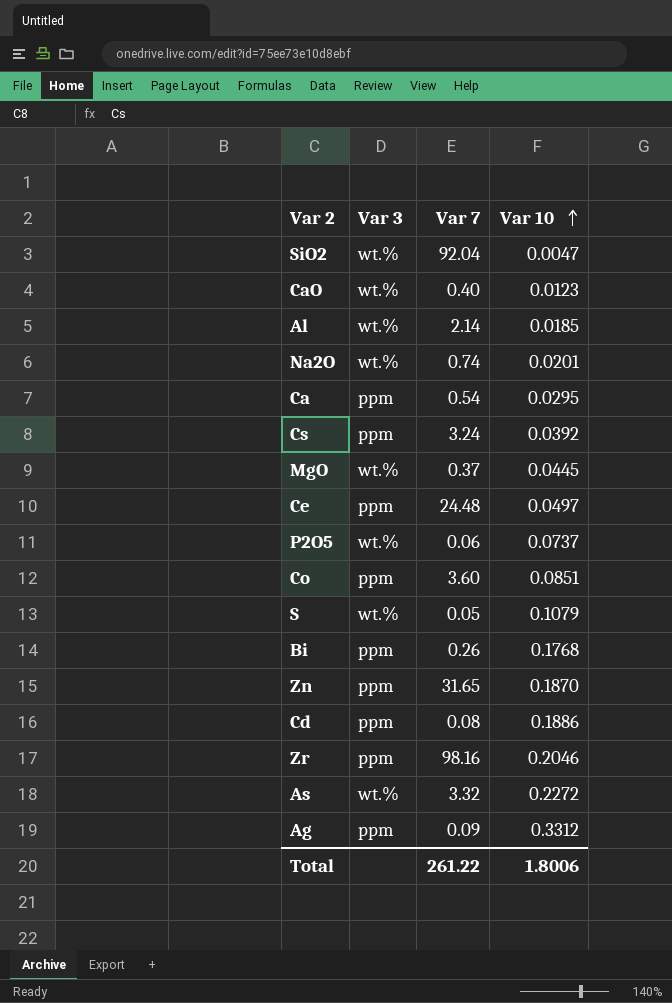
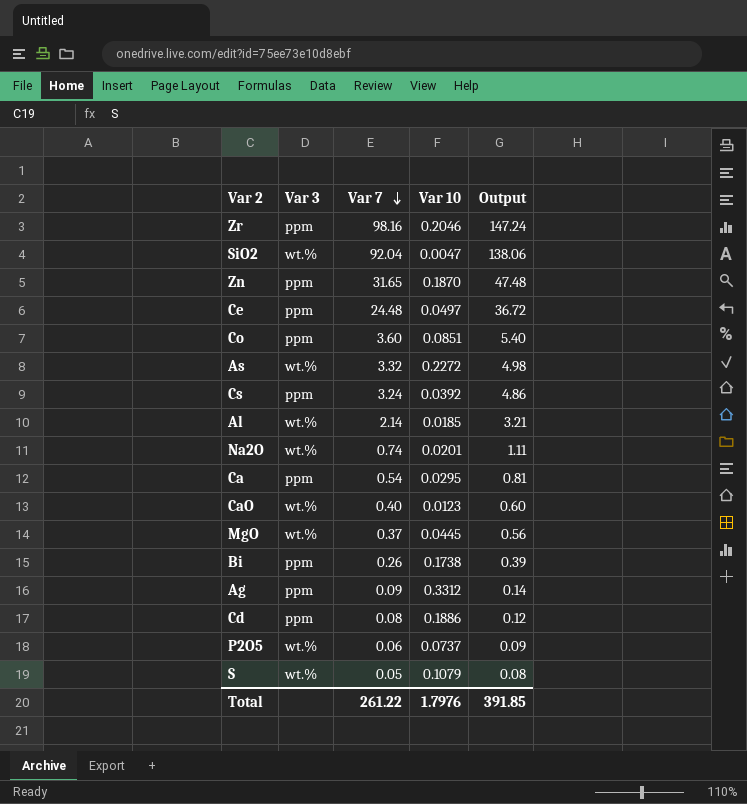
row order: Var 10 ascending -> Var 7 descending
column Output | formula: none -> [Var 7] * 1.5
Bi | Var 10: 0.1768 -> 0.1738
Total | Var 10: 1.8006 -> 1.7976

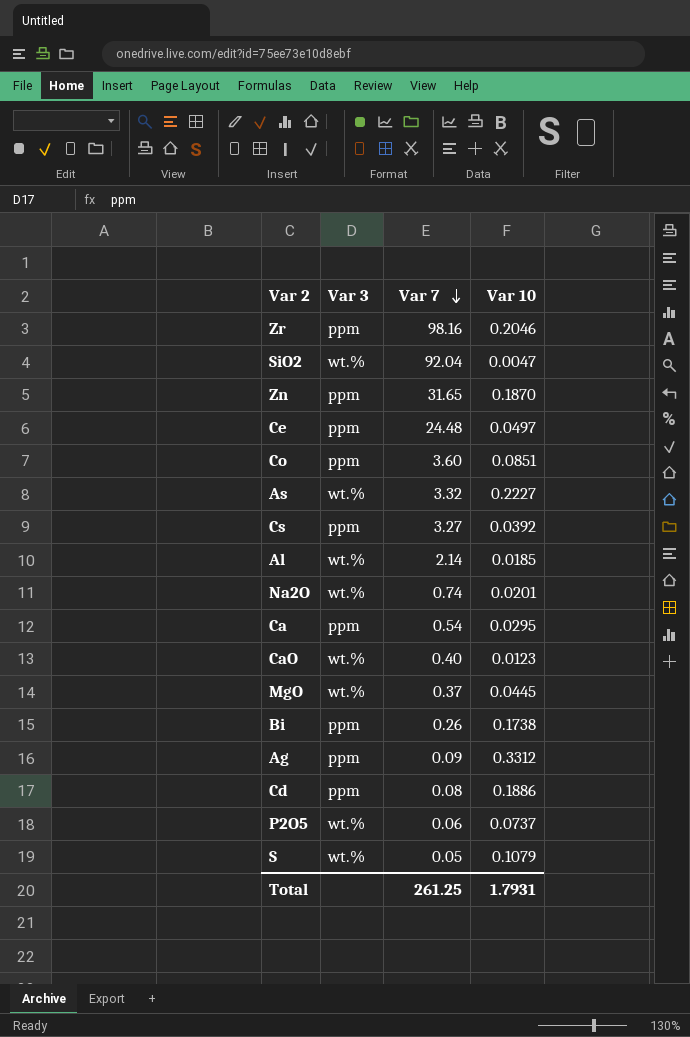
column Output | formula: [Var 7] * 1.5 -> none
As | Var 10: 0.2272 -> 0.2227
Cs | Var 7: 3.24 -> 3.27
Total | Var 7: 261.22 -> 261.25
Total | Var 10: 1.7976 -> 1.7931

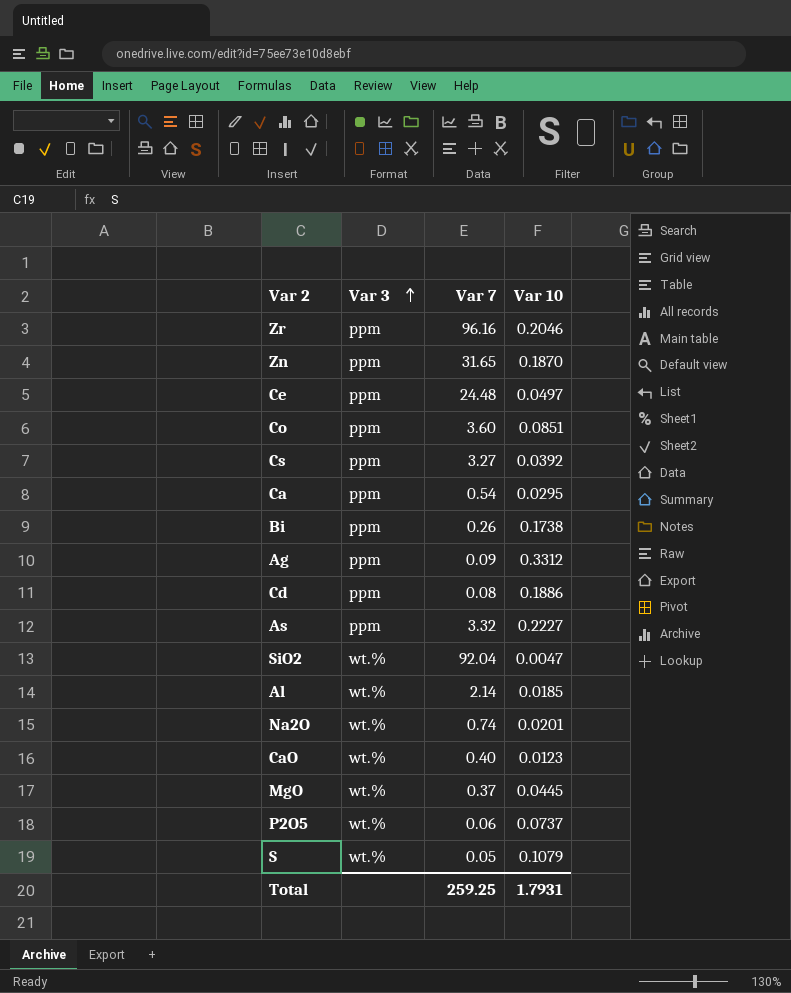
row order: Var 7 descending -> Var 3 ascending
Zr | Var 7: 98.16 -> 96.16
As | Var 3: wt.% -> ppm
Total | Var 7: 261.25 -> 259.25

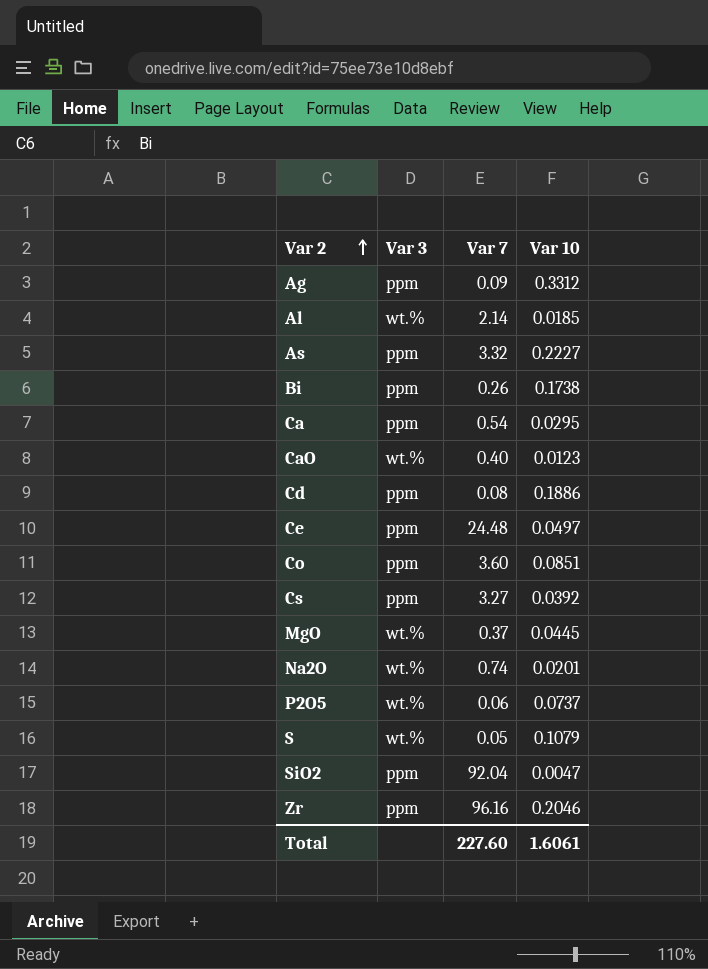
row order: Var 3 ascending -> Var 2 ascending
row Zn: ppm | 31.65 | 0.1870 -> none
SiO2 | Var 3: wt.% -> ppm
Total | Var 7: 259.25 -> 227.60
Total | Var 10: 1.7931 -> 1.6061

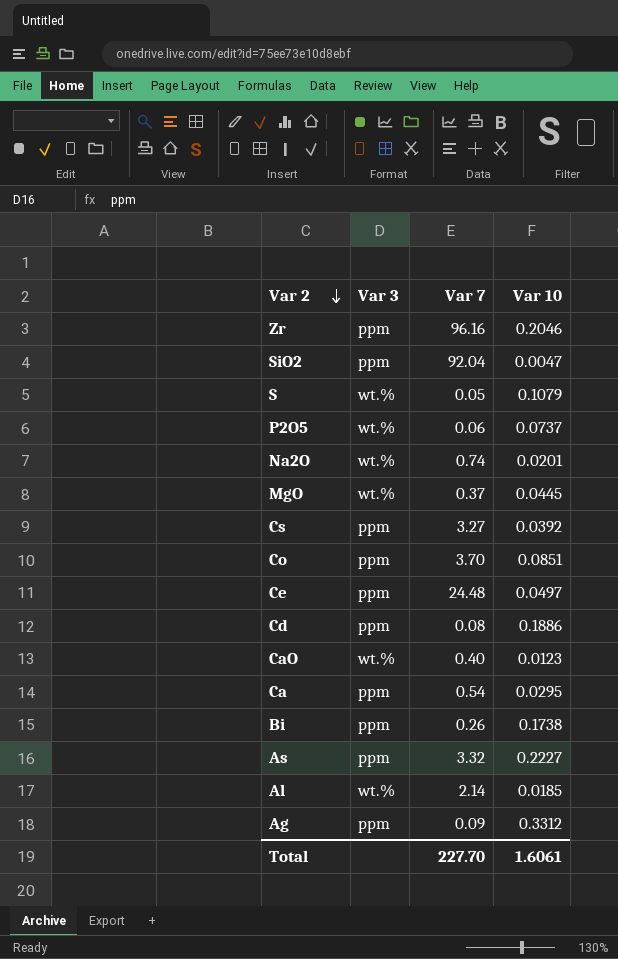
row order: Var 2 ascending -> Var 2 descending
Co | Var 7: 3.60 -> 3.70
Total | Var 7: 227.60 -> 227.70

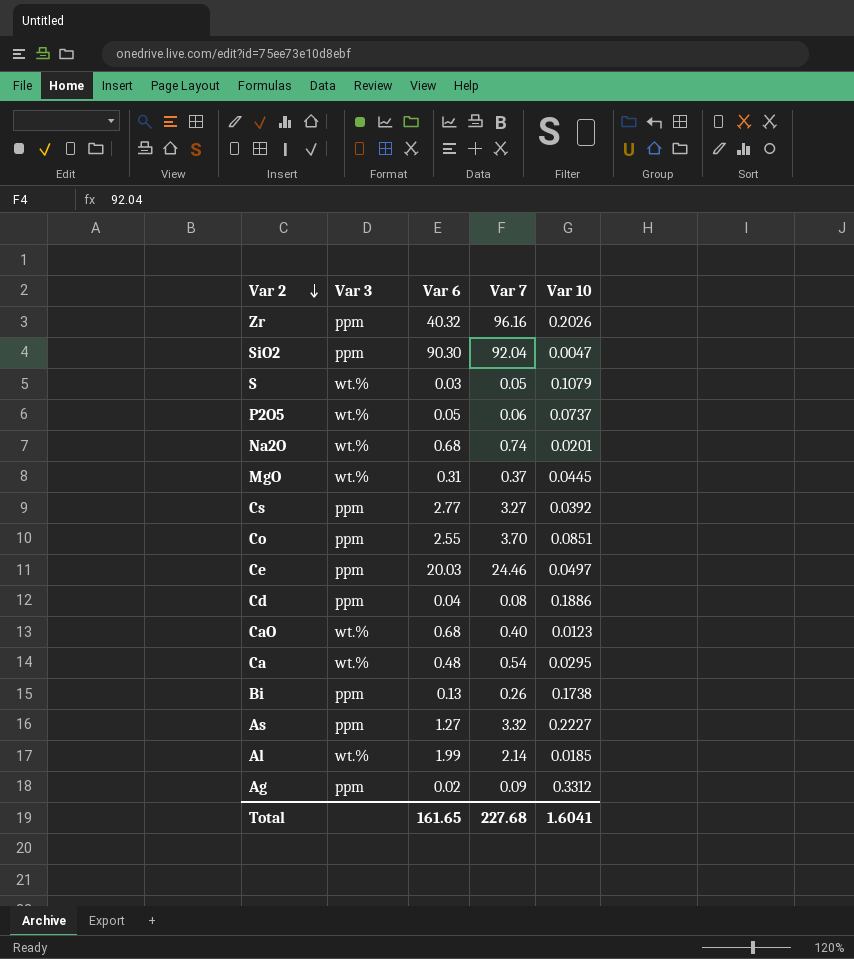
column Var 6 | position: none -> 3
Zr | Var 10: 0.2046 -> 0.2026
Ce | Var 7: 24.48 -> 24.46
Ca | Var 3: ppm -> wt.%
Total | Var 7: 227.70 -> 227.68
Total | Var 10: 1.6061 -> 1.6041

